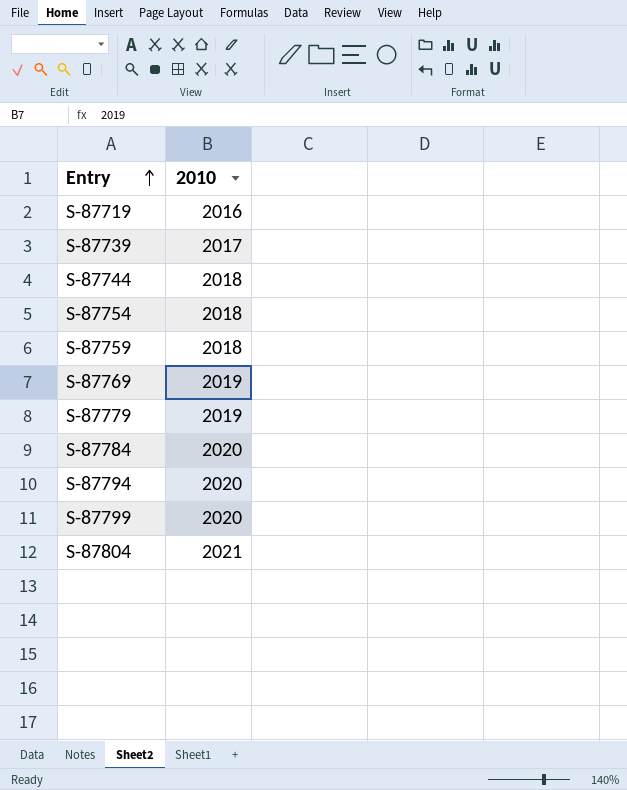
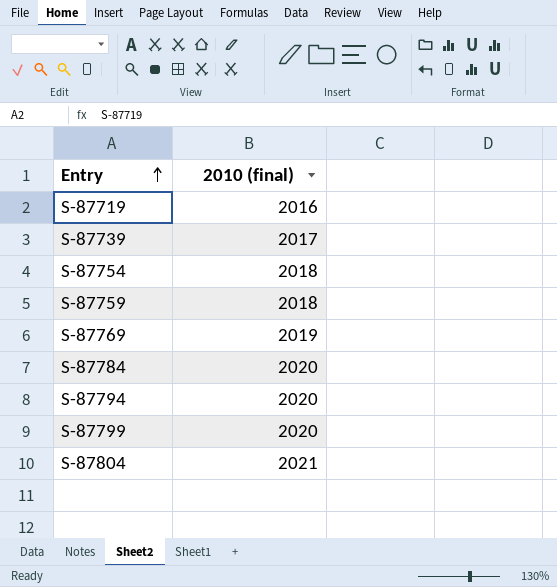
column name: 2010 -> 2010 (final)
row S-87744: 2018 -> none
row S-87779: 2019 -> none

